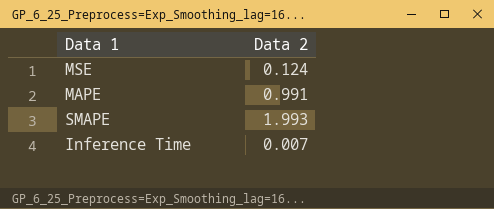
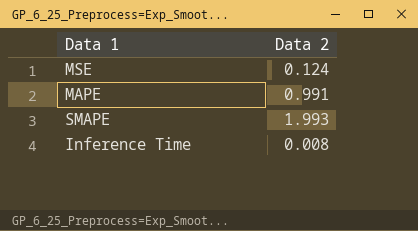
Inference Time | Data 2: 0.007 -> 0.008

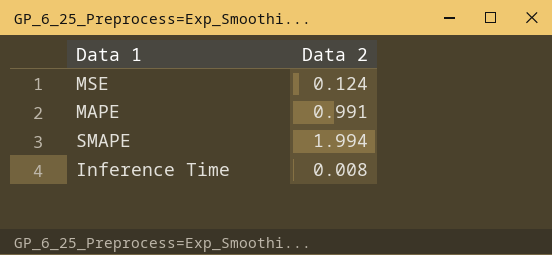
SMAPE | Data 2: 1.993 -> 1.994

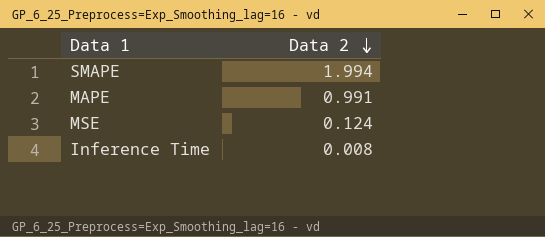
row order: none -> Data 2 descending

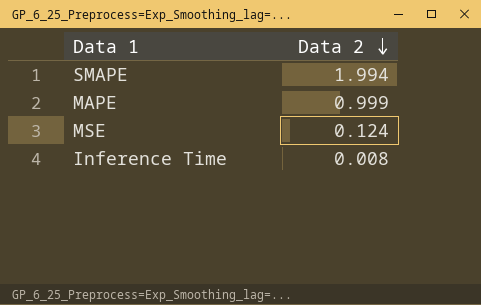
MAPE | Data 2: 0.991 -> 0.999

